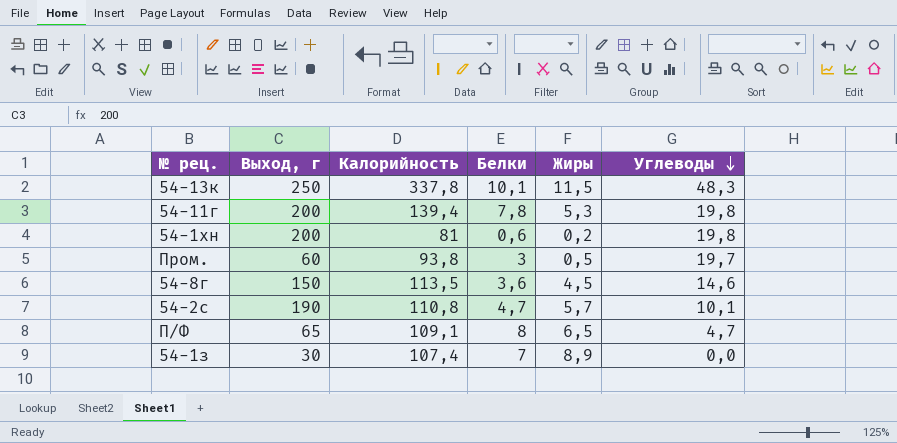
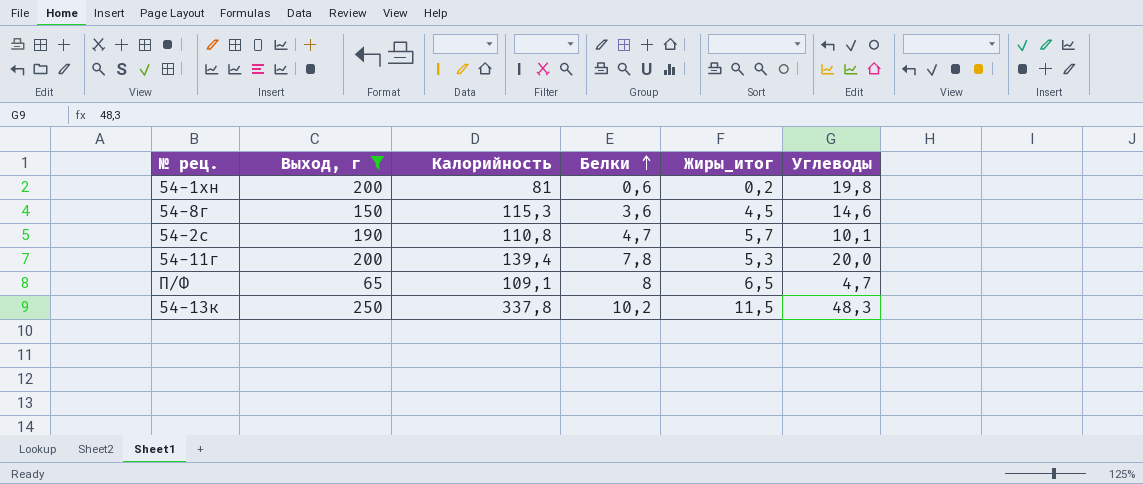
filter: none -> Выход, г >= 65
row order: Углеводы descending -> Белки ascending
column name: Жиры -> Жиры_итог
54-8г | Калорийность: 113,5 -> 115,3
54-11г | Углеводы: 19,8 -> 20,0
54-13к | Белки: 10,1 -> 10,2

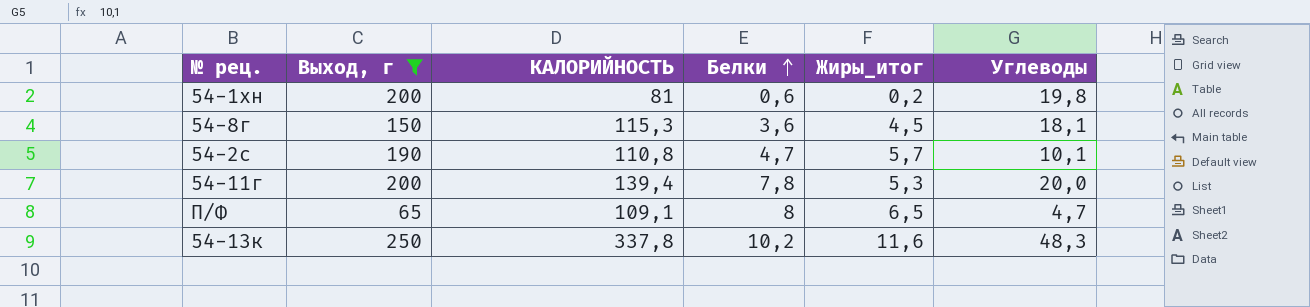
column name: Калорийность -> КАЛОРИЙНОСТЬ
54-8г | Углеводы: 14,6 -> 18,1
54-13к | Жиры_итог: 11,5 -> 11,6

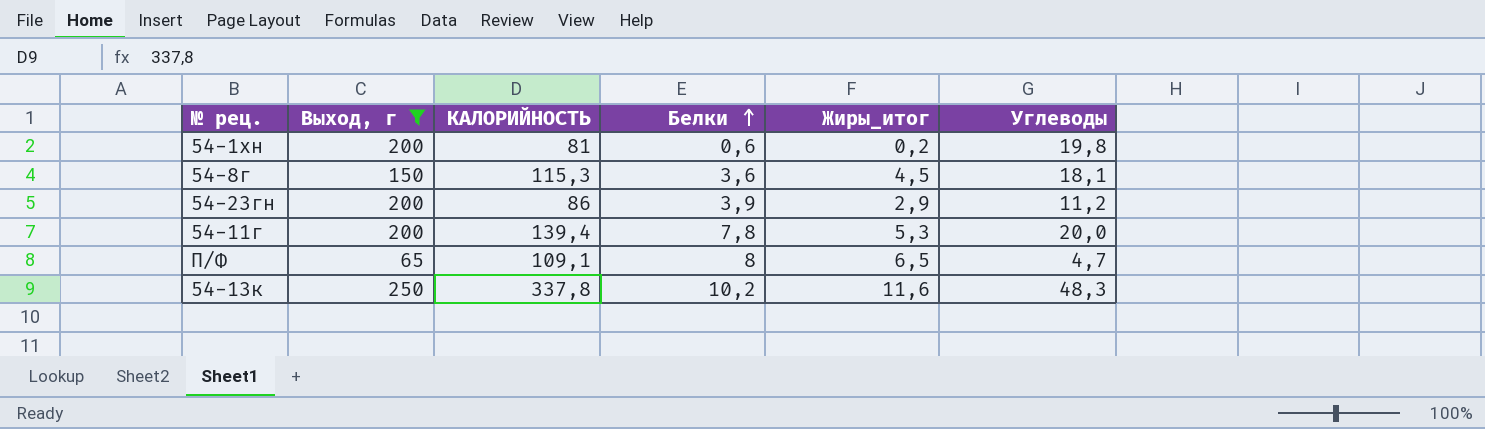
row 54-2с: 190 | 110,8 | 4,7 | 5,7 | 10,1 -> none
row 54-23гн: none -> 200 | 86 | 3,9 | 2,9 | 11,2

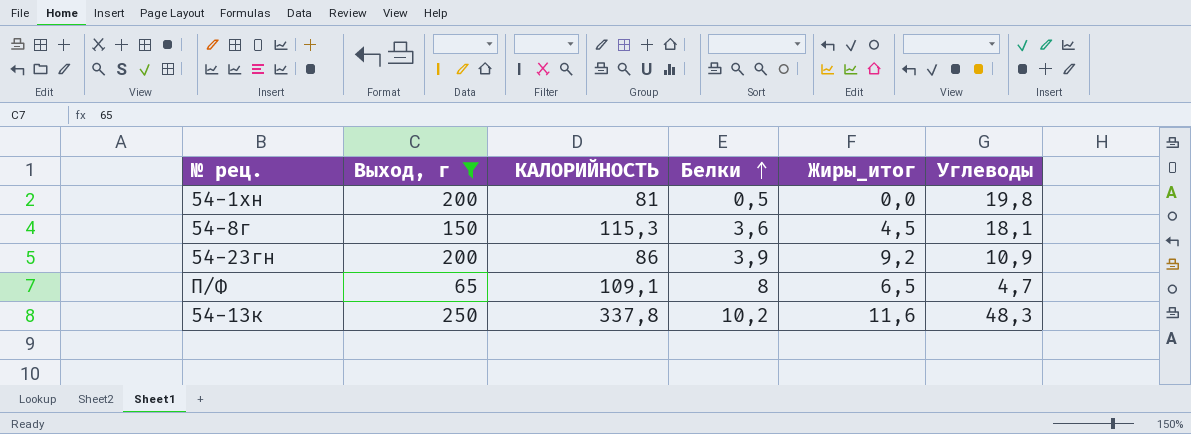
row 54-11г: 200 | 139,4 | 7,8 | 5,3 | 20,0 -> none
54-1хн | Белки: 0,6 -> 0,5
54-1хн | Жиры_итог: 0,2 -> 0,0
54-23гн | Жиры_итог: 2,9 -> 9,2
54-23гн | Углеводы: 11,2 -> 10,9

